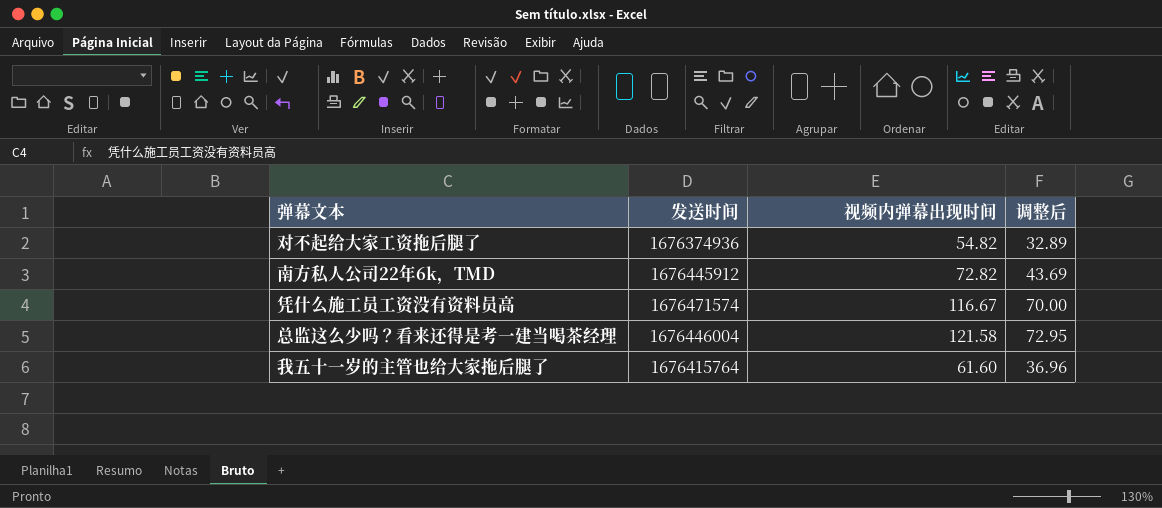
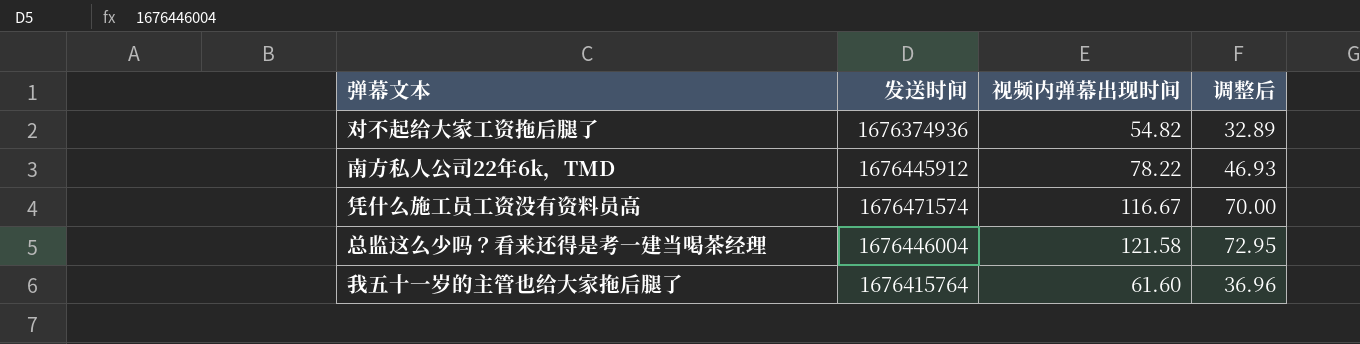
南方私人公司22年6k，TMD | 视频内弹幕出现时间: 72.82 -> 78.22
南方私人公司22年6k，TMD | 调整后: 43.69 -> 46.93

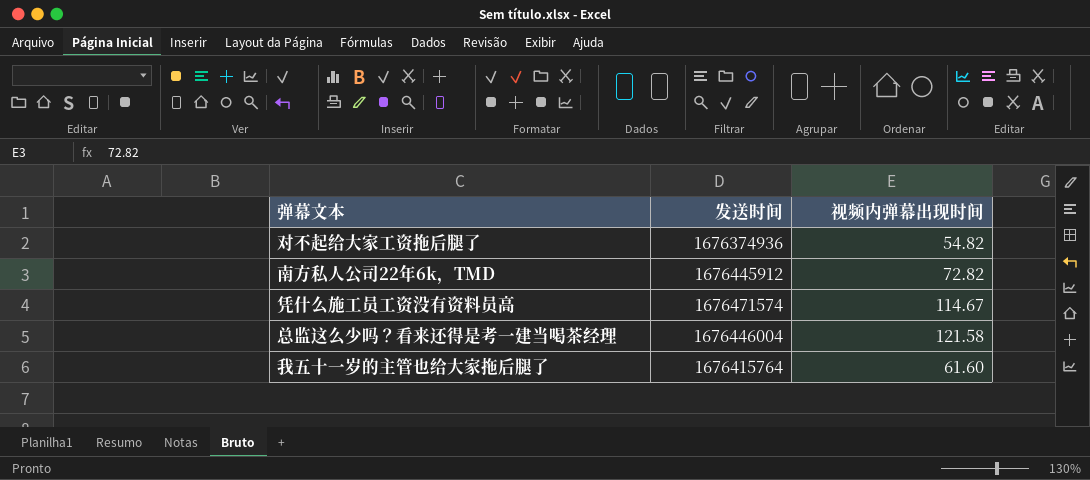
column 调整后 | formula: [视频内弹幕出现时间] * 0.6 -> none
南方私人公司22年6k，TMD | 视频内弹幕出现时间: 78.22 -> 72.82
凭什么施工员工资没有资料员高 | 视频内弹幕出现时间: 116.67 -> 114.67

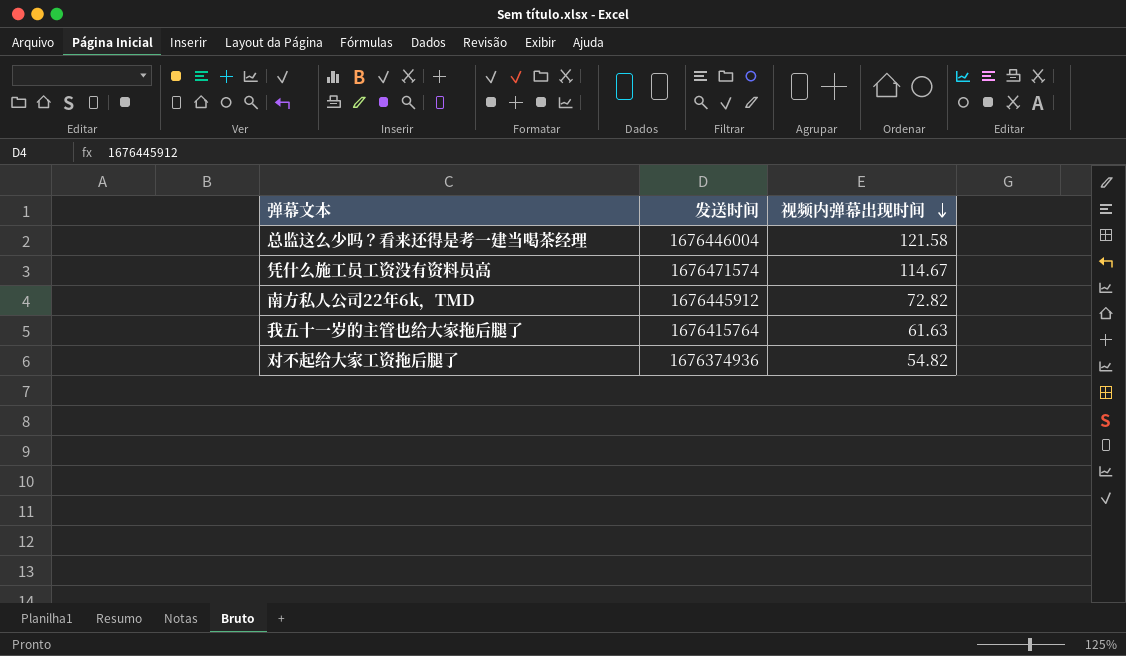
row order: none -> 视频内弹幕出现时间 descending
我五十一岁的主管也给大家拖后腿了 | 视频内弹幕出现时间: 61.60 -> 61.63

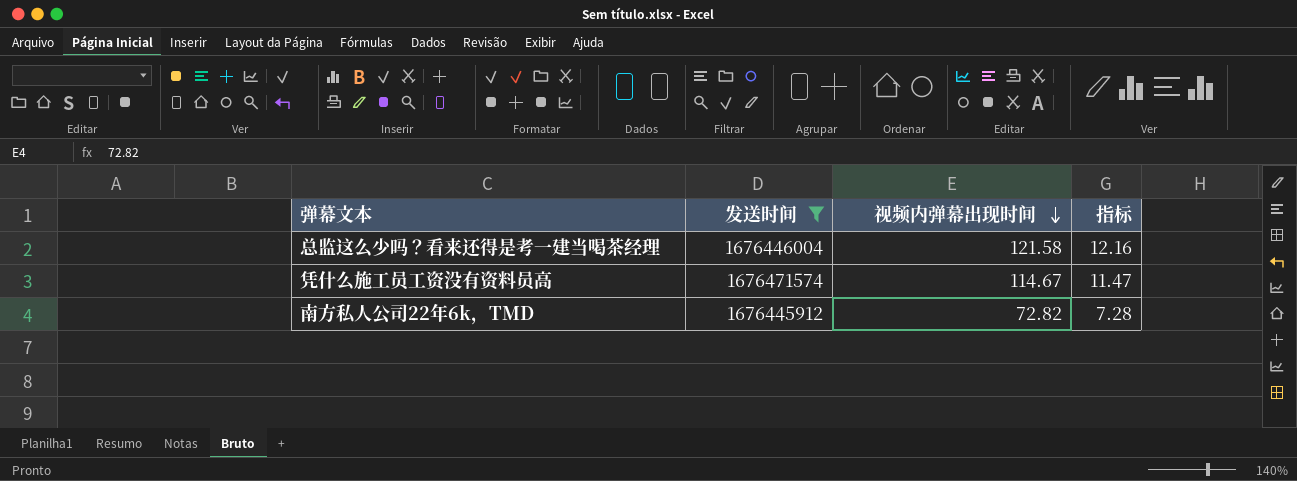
filter: none -> 发送时间 >= 1676445912
column 指标 | formula: none -> [视频内弹幕出现时间] * 0.1

